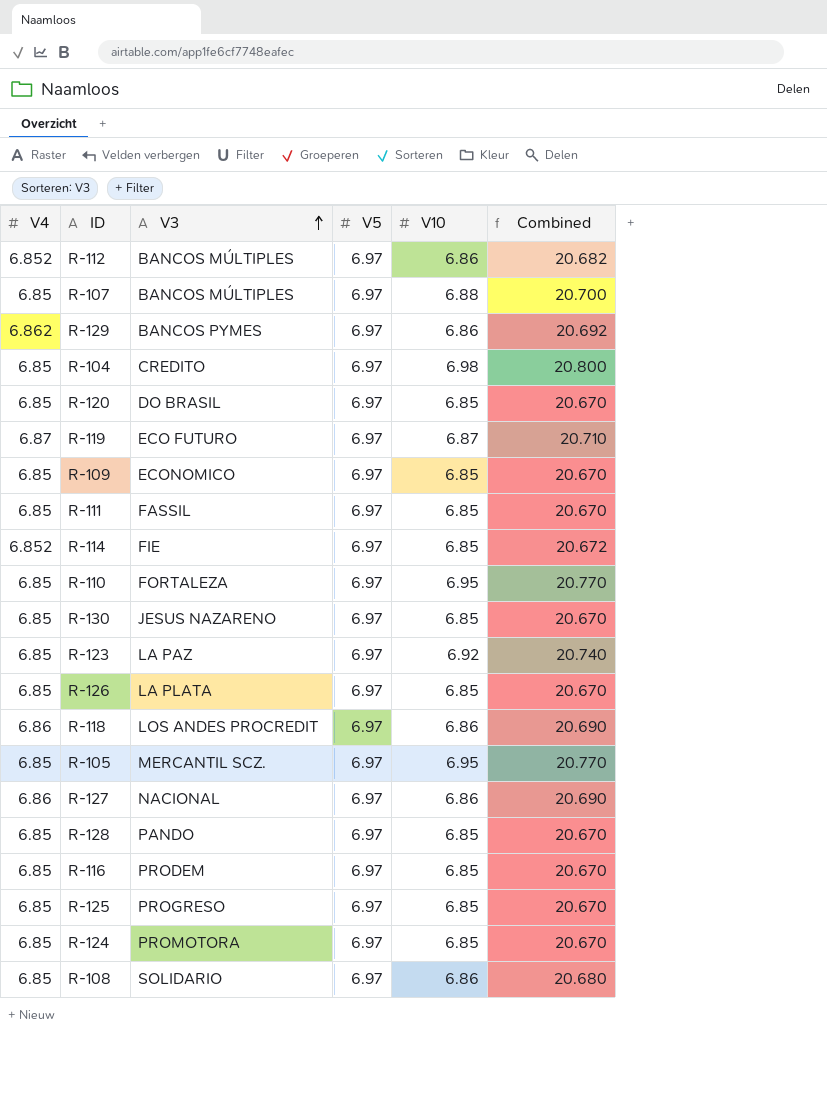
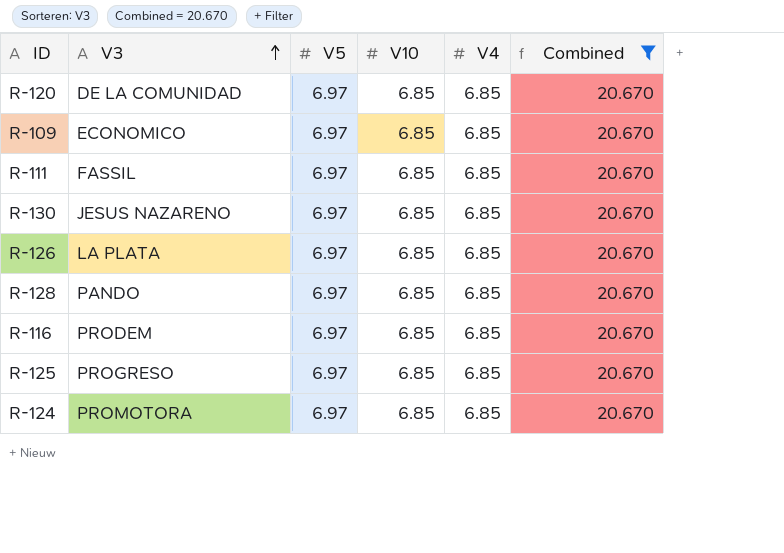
filter: none -> Combined = 20.670
column V4 | position: 1 -> 5
R-120 | V3: DO BRASIL -> DE LA COMUNIDAD

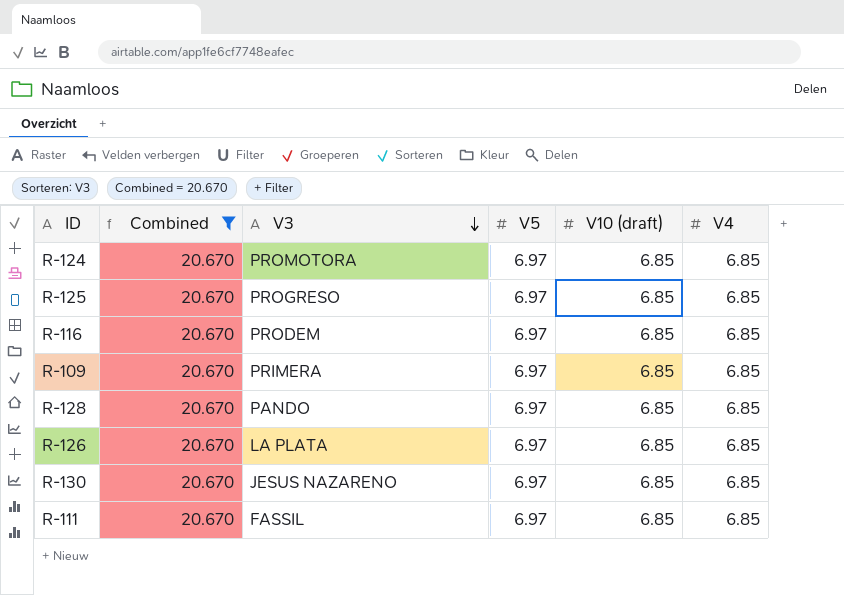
row order: V3 ascending -> V3 descending
column Combined | position: 6 -> 2
column name: V10 -> V10 (draft)
row R-120: DE LA COMUNIDAD | 6.97 | 6.85 | 6.85 | 20.670 -> none
R-109 | V3: ECONOMICO -> PRIMERA

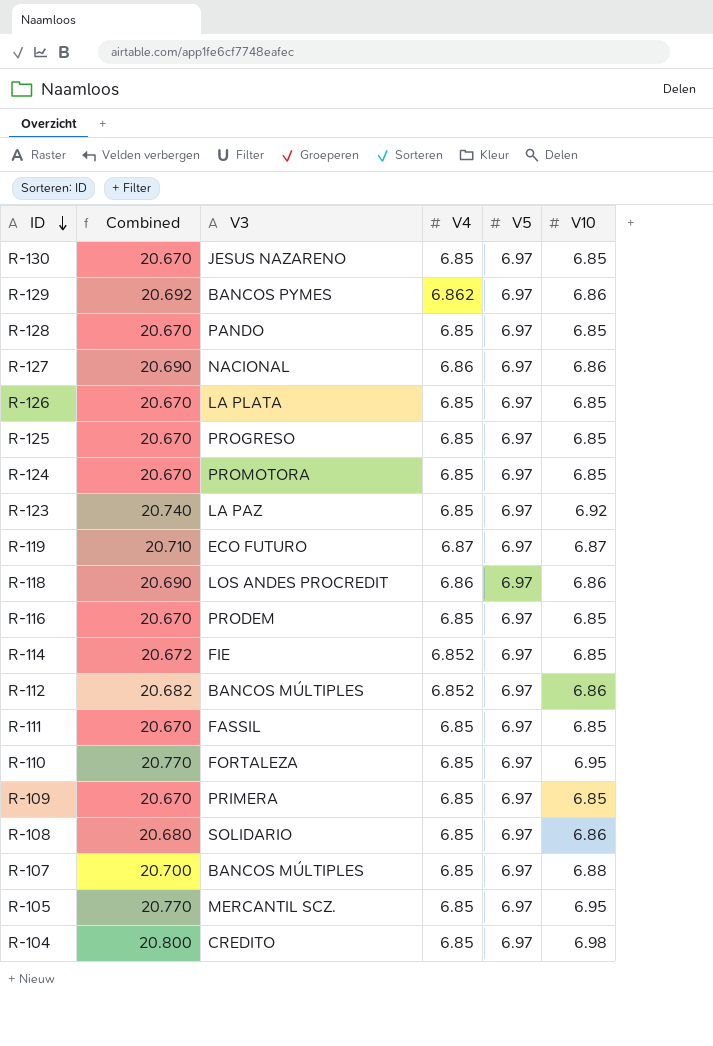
filter: Combined = 20.670 -> none
row order: V3 descending -> ID descending
column V4 | position: 6 -> 4
column name: V10 (draft) -> V10

